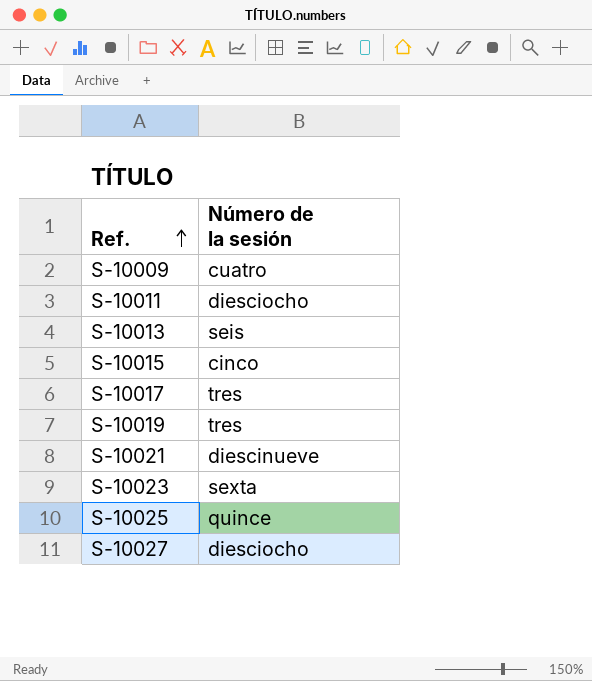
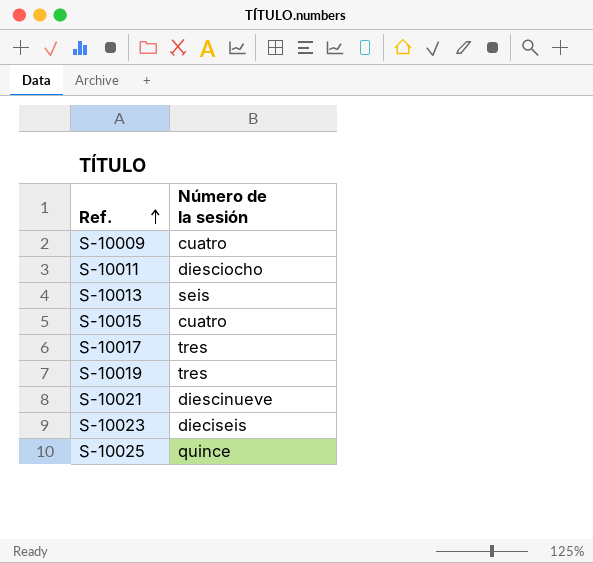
row S-10027: diesciocho -> none
S-10015 | Número de la sesión: cinco -> cuatro
S-10023 | Número de la sesión: sexta -> dieciseis

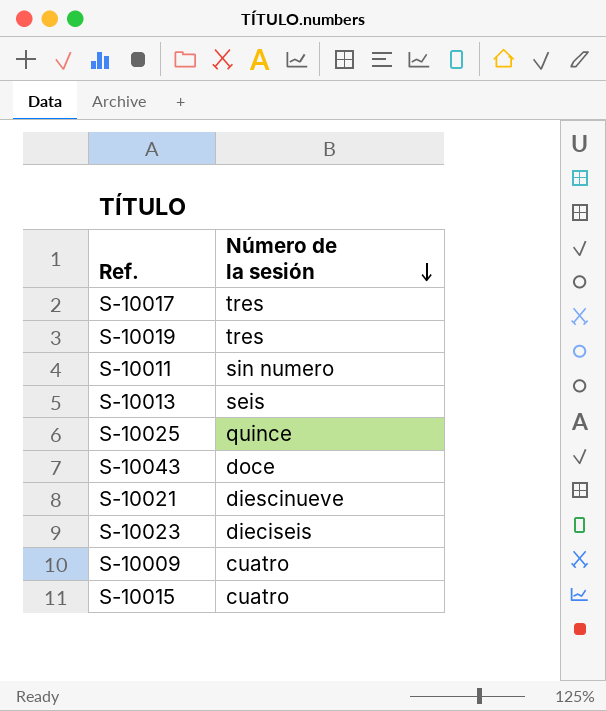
row order: Ref. ascending -> Número de la sesión descending
S-10011 | Número de la sesión: diesciocho -> sin numero
row S-10043: none -> doce

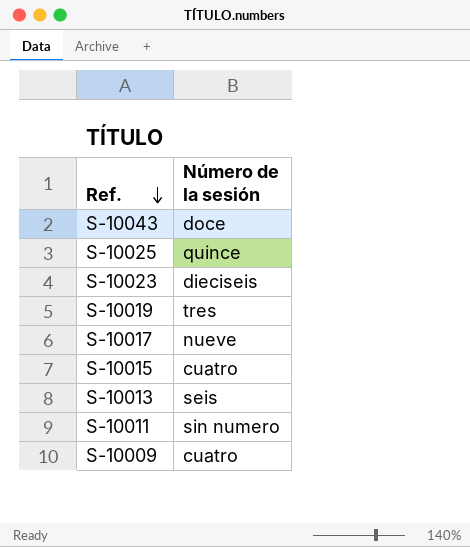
row order: Número de la sesión descending -> Ref. descending
row S-10021: diescinueve -> none
S-10017 | Número de la sesión: tres -> nueve

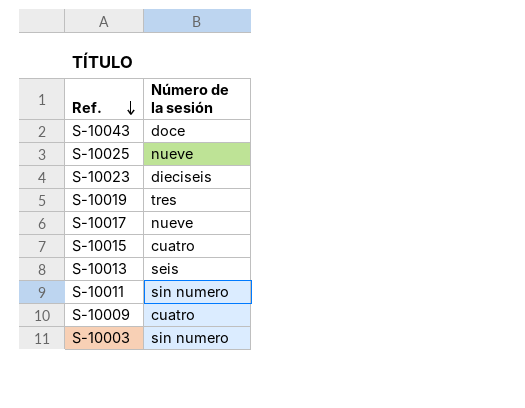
S-10025 | Número de la sesión: quince -> nueve
row S-10003: none -> sin numero

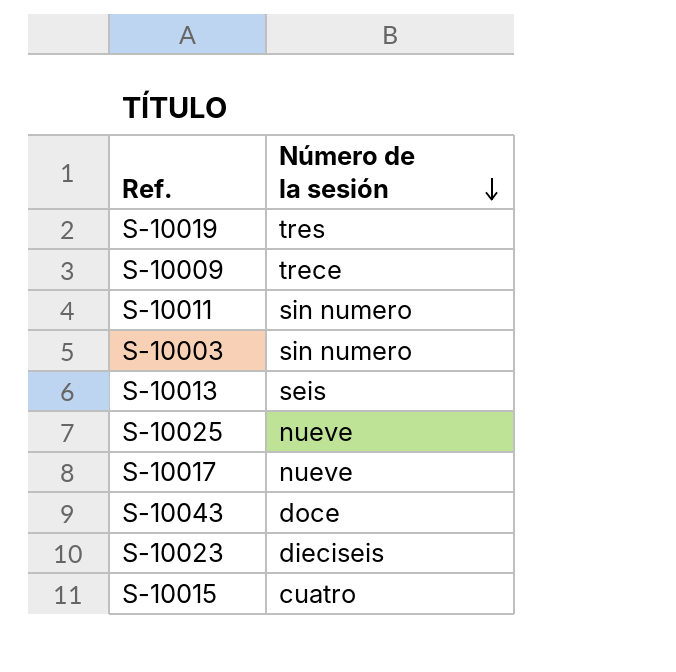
row order: Ref. descending -> Número de la sesión descending
S-10009 | Número de la sesión: cuatro -> trece

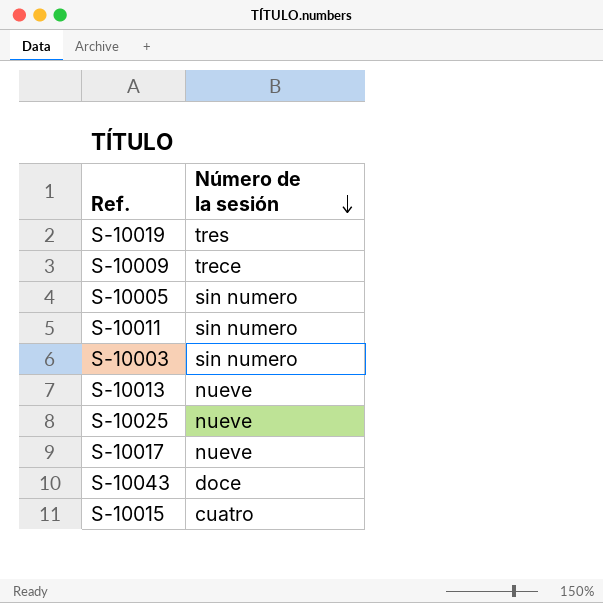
row S-10023: dieciseis -> none
row S-10005: none -> sin numero
S-10013 | Número de la sesión: seis -> nueve

